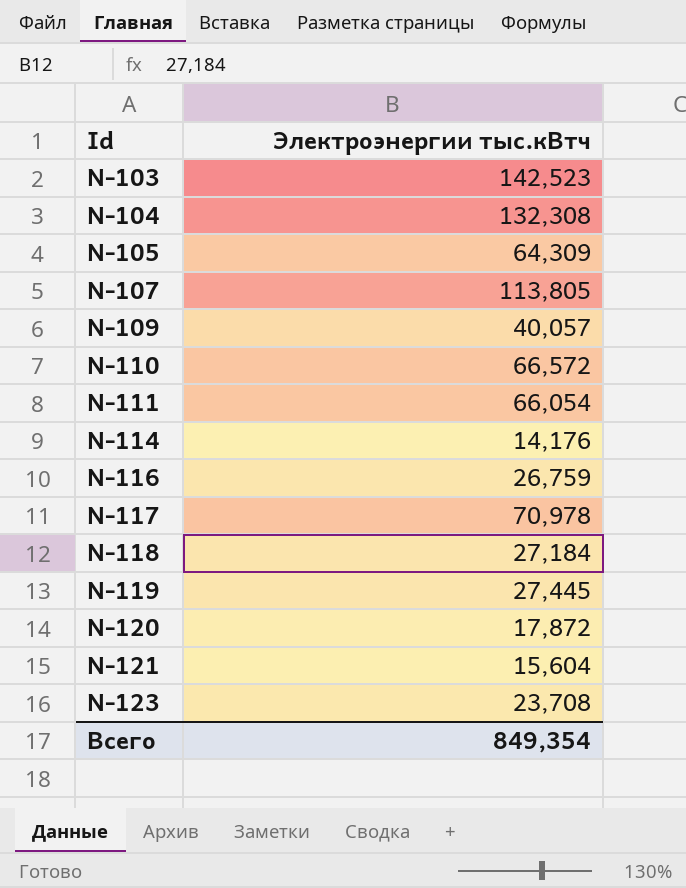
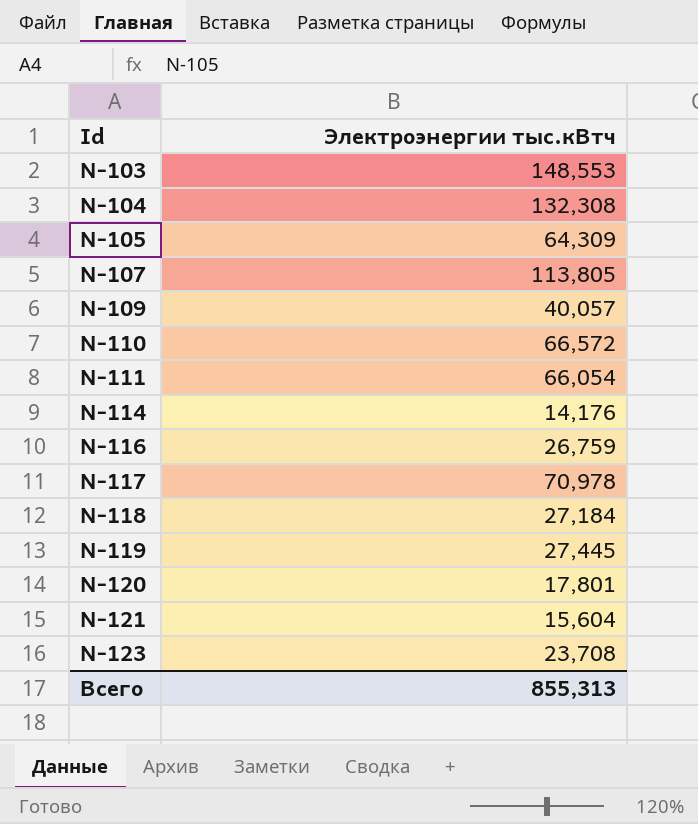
N-103 | Электроэнергии тыс.кВтч: 142,523 -> 148,553
N-120 | Электроэнергии тыс.кВтч: 17,872 -> 17,801
Всего | Электроэнергии тыс.кВтч: 849,354 -> 855,313

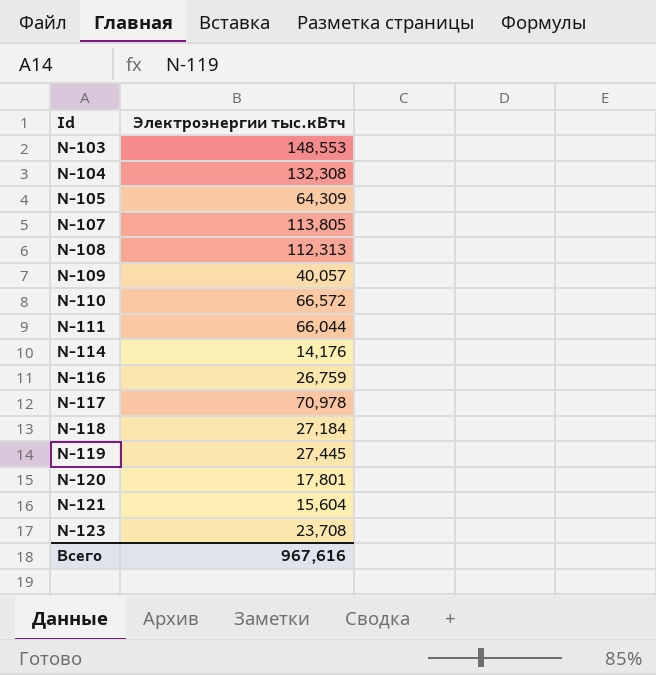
row N-108: none -> 112,313
N-111 | Электроэнергии тыс.кВтч: 66,054 -> 66,044
Всего | Электроэнергии тыс.кВтч: 855,313 -> 967,616

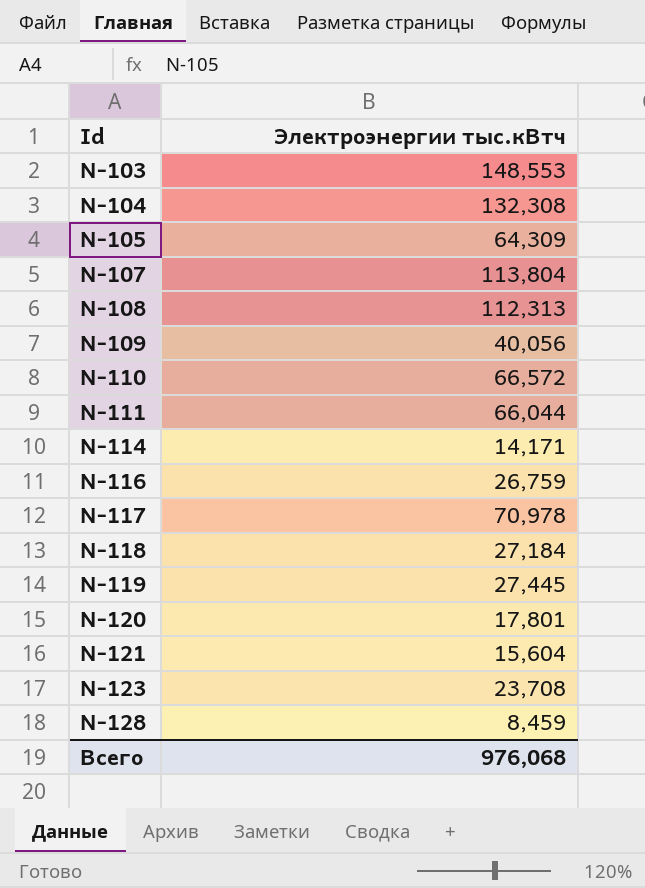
N-107 | Электроэнергии тыс.кВтч: 113,805 -> 113,804
N-109 | Электроэнергии тыс.кВтч: 40,057 -> 40,056
N-114 | Электроэнергии тыс.кВтч: 14,176 -> 14,171
row N-128: none -> 8,459
Всего | Электроэнергии тыс.кВтч: 967,616 -> 976,068

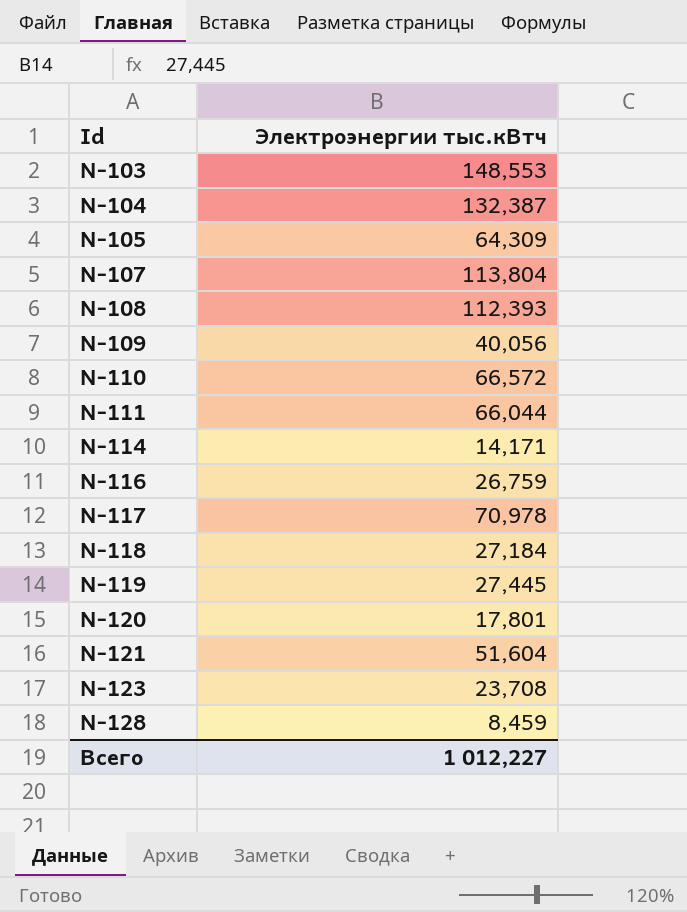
N-104 | Электроэнергии тыс.кВтч: 132,308 -> 132,387
N-108 | Электроэнергии тыс.кВтч: 112,313 -> 112,393
N-121 | Электроэнергии тыс.кВтч: 15,604 -> 51,604
Всего | Электроэнергии тыс.кВтч: 976,068 -> 1 012,227

